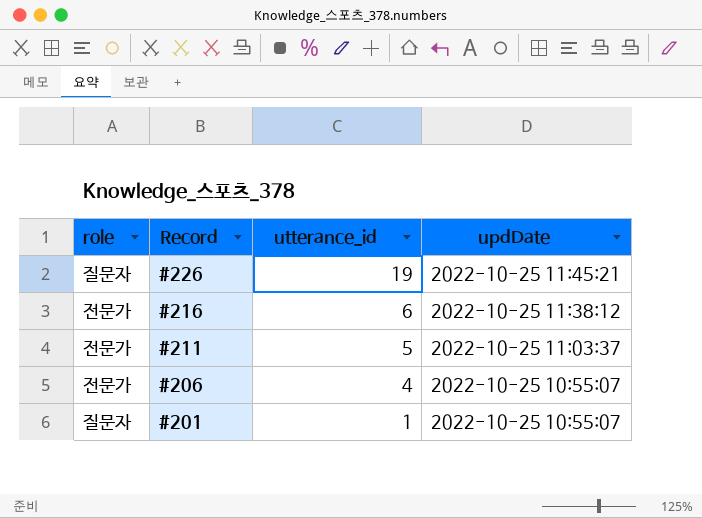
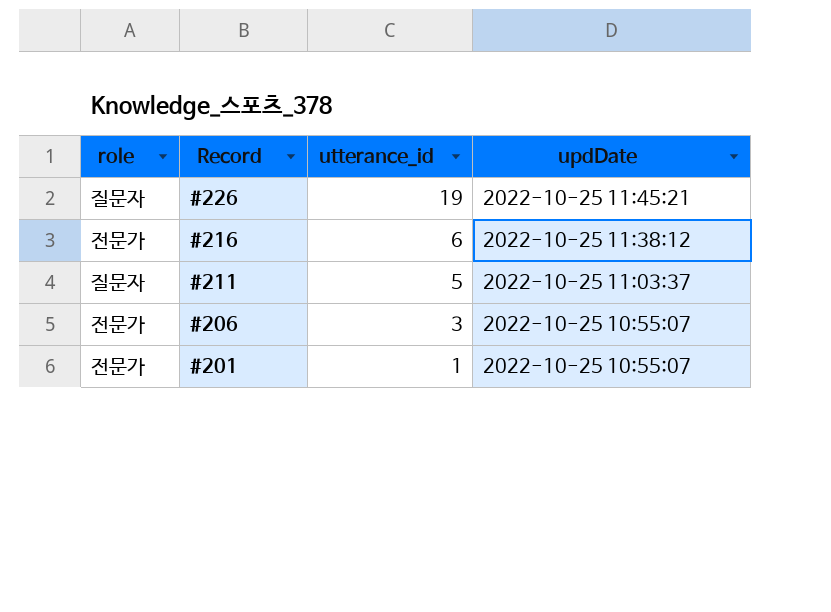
#211 | role: 전문가 -> 질문자
#206 | utterance_id: 4 -> 3
#201 | role: 질문자 -> 전문가

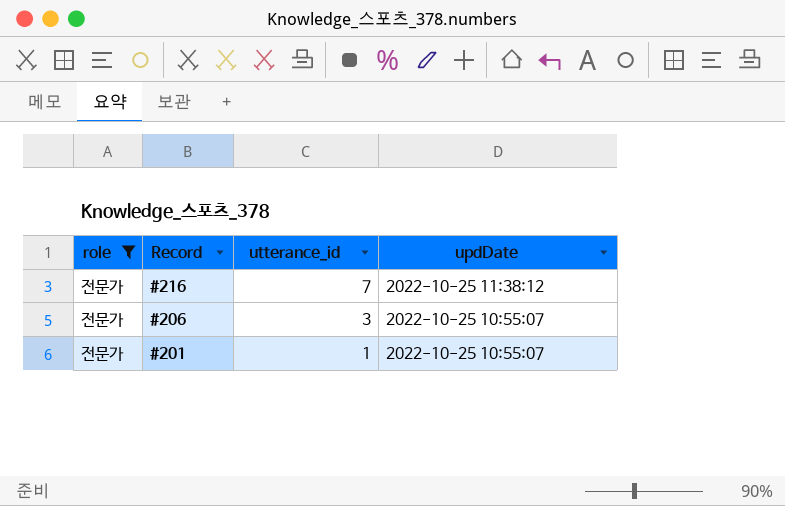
filter: none -> role = 전문가
#216 | utterance_id: 6 -> 7

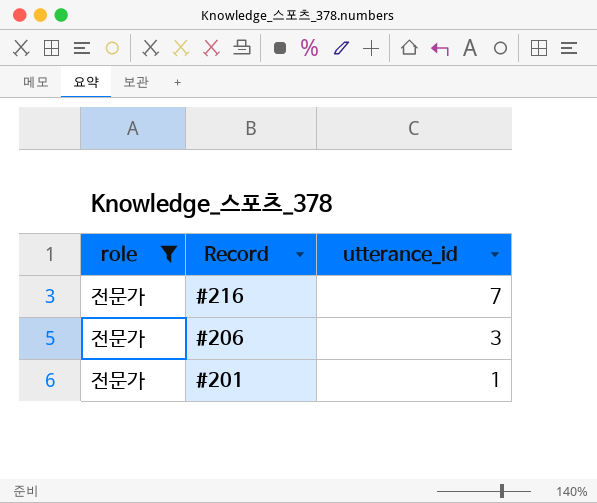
column updDate | position: 4 -> none

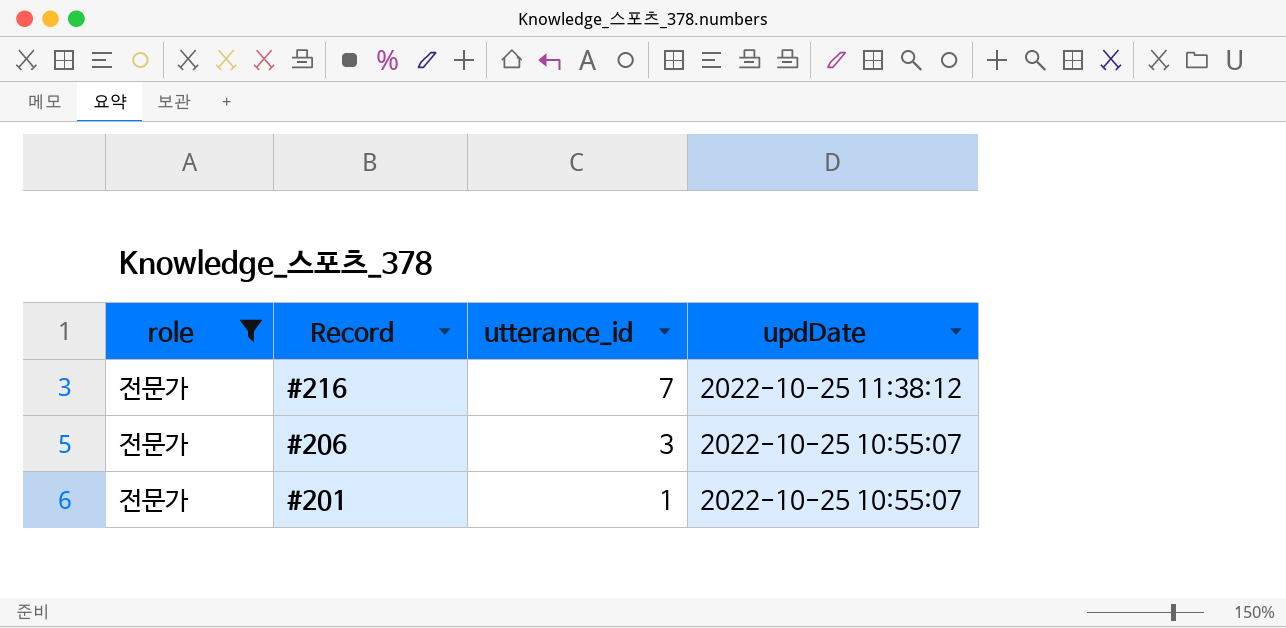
column updDate | position: none -> 4

